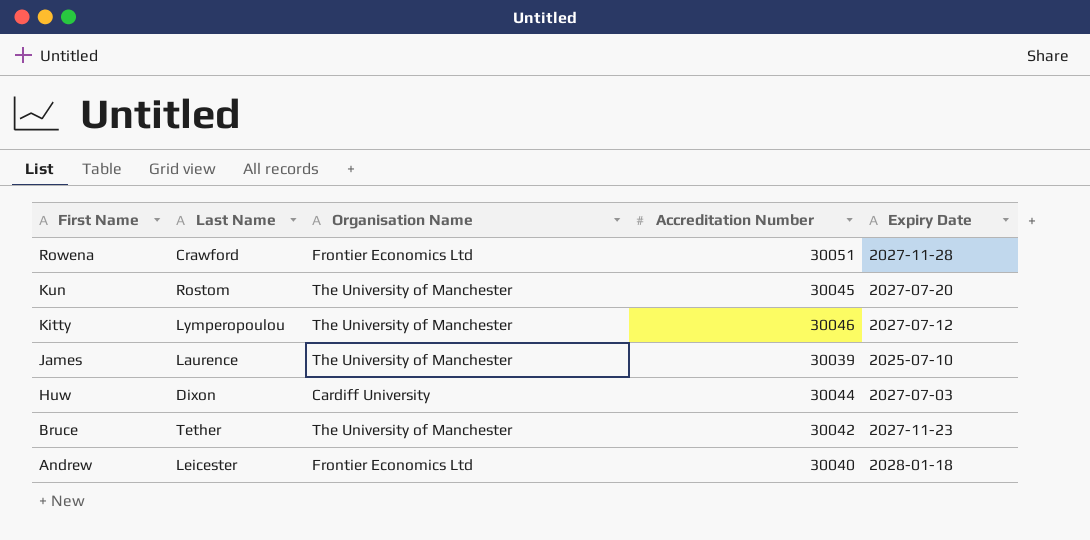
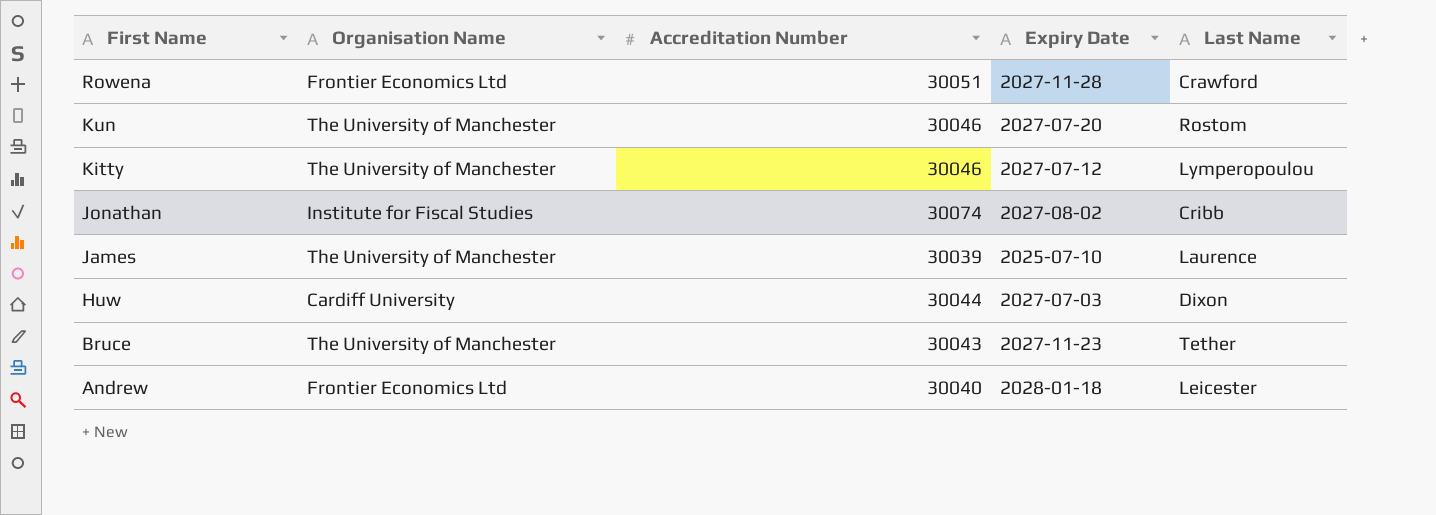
column Last Name | position: 2 -> 5
Kun | Accreditation Number: 30045 -> 30046
row Jonathan: none -> Institute for Fiscal Studies | 30074 | 2027-08-02 | Cribb
Bruce | Accreditation Number: 30042 -> 30043

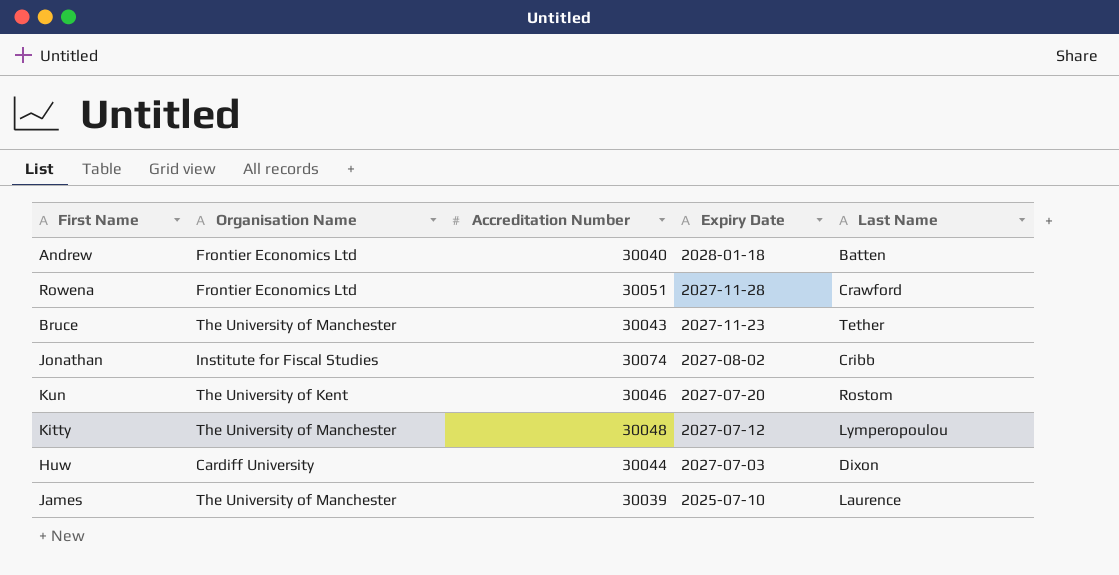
row order: First Name descending -> Expiry Date descending
Andrew | Last Name: Leicester -> Batten
Kun | Organisation Name: The University of Manchester -> The University of Kent
Kitty | Accreditation Number: 30046 -> 30048

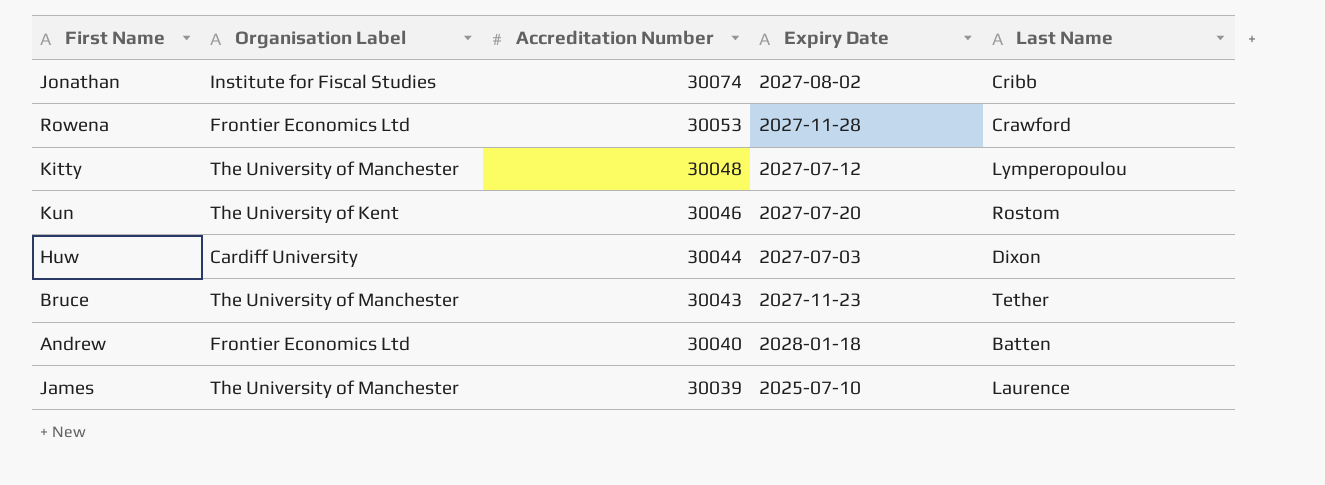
row order: Expiry Date descending -> Accreditation Number descending
column name: Organisation Name -> Organisation Label
Rowena | Accreditation Number: 30051 -> 30053

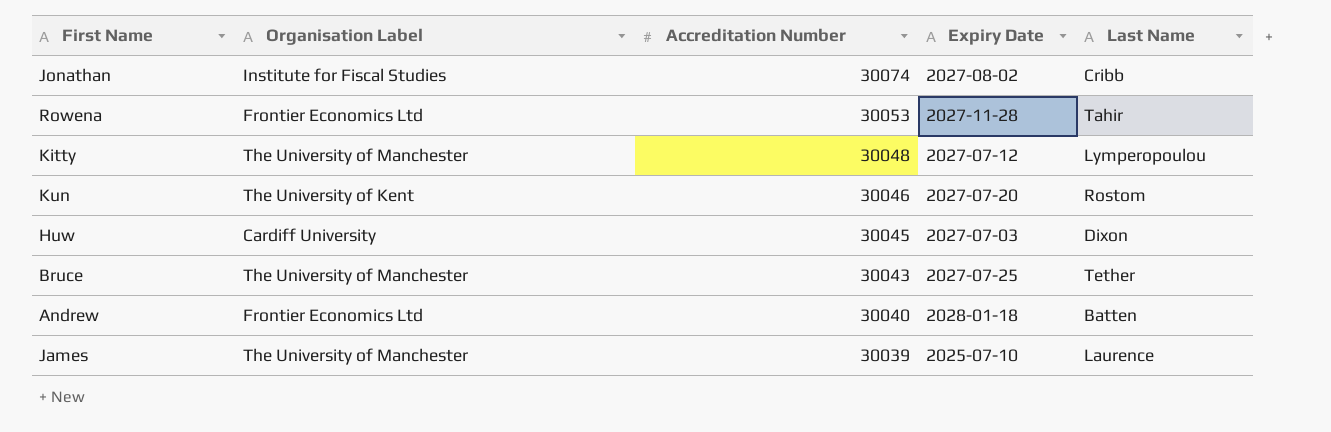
Rowena | Last Name: Crawford -> Tahir
Huw | Accreditation Number: 30044 -> 30045
Bruce | Expiry Date: 2027-11-23 -> 2027-07-25

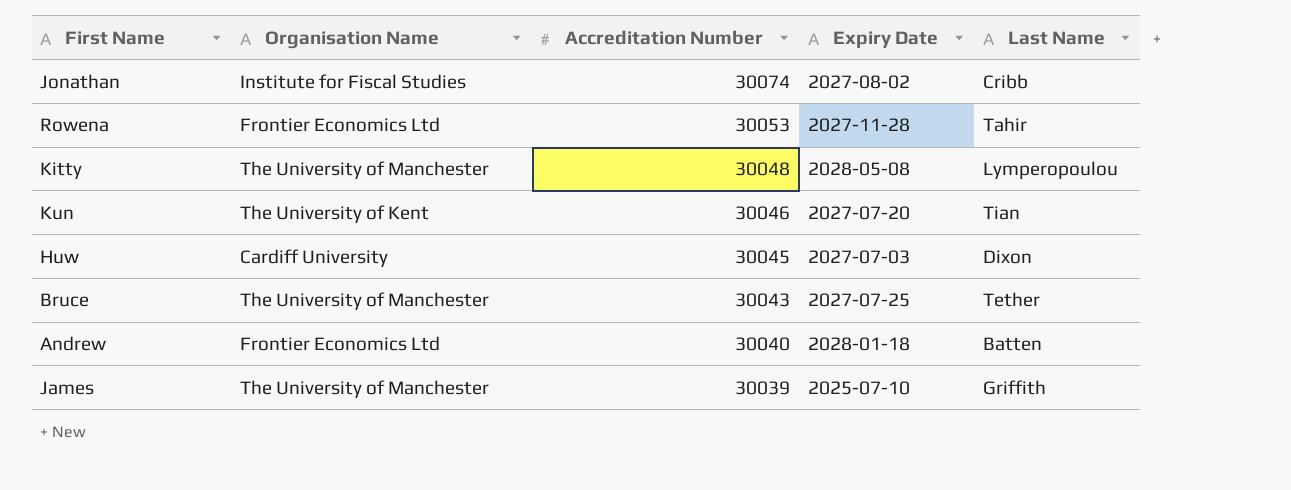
column name: Organisation Label -> Organisation Name
Kitty | Expiry Date: 2027-07-12 -> 2028-05-08
Kun | Last Name: Rostom -> Tian
James | Last Name: Laurence -> Griffith

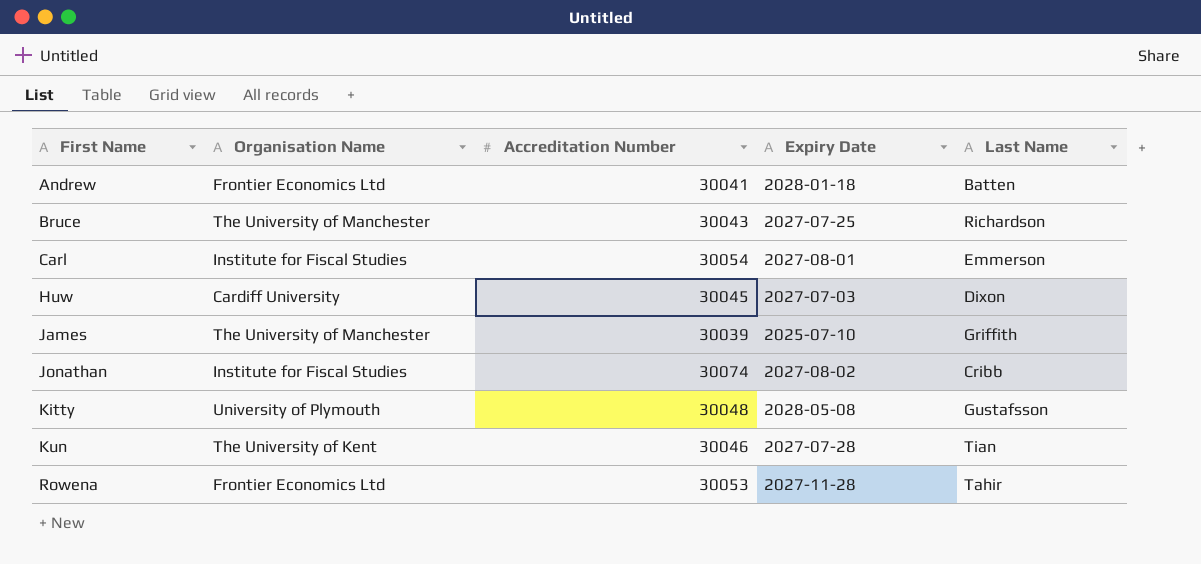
row order: Accreditation Number descending -> First Name ascending
Andrew | Accreditation Number: 30040 -> 30041
Bruce | Last Name: Tether -> Richardson
row Carl: none -> Institute for Fiscal Studies | 30054 | 2027-08-01 | Emmerson
Kitty | Organisation Name: The University of Manchester -> University of Plymouth
Kitty | Last Name: Lymperopoulou -> Gustafsson
Kun | Expiry Date: 2027-07-20 -> 2027-07-28

